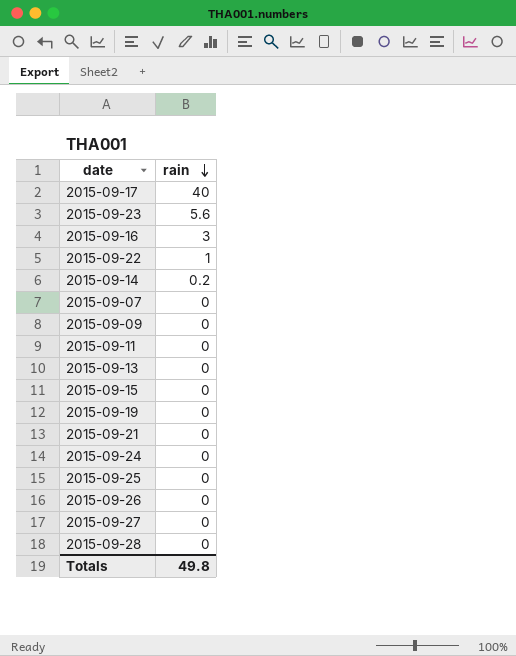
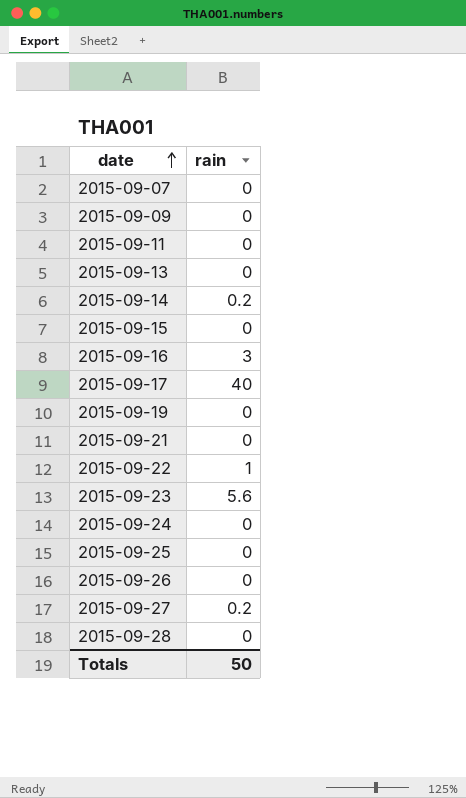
row order: rain descending -> date ascending
2015-09-27 | rain: 0 -> 0.2
Totals | rain: 49.8 -> 50

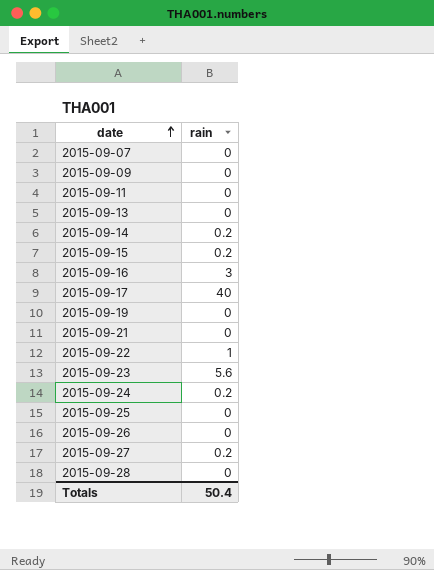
2015-09-15 | rain: 0 -> 0.2
2015-09-24 | rain: 0 -> 0.2
Totals | rain: 50 -> 50.4

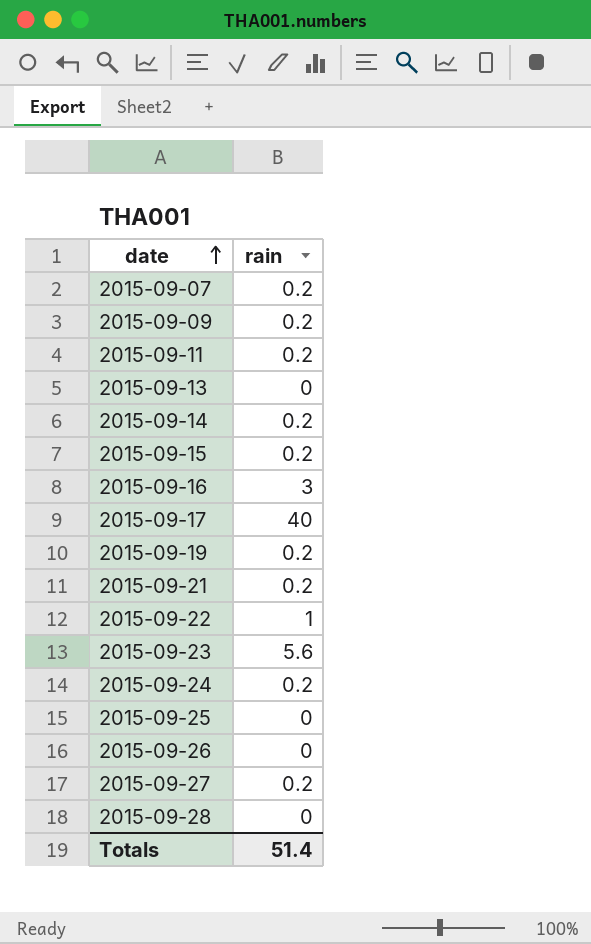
2015-09-07 | rain: 0 -> 0.2
2015-09-09 | rain: 0 -> 0.2
2015-09-11 | rain: 0 -> 0.2
2015-09-19 | rain: 0 -> 0.2
2015-09-21 | rain: 0 -> 0.2
Totals | rain: 50.4 -> 51.4

